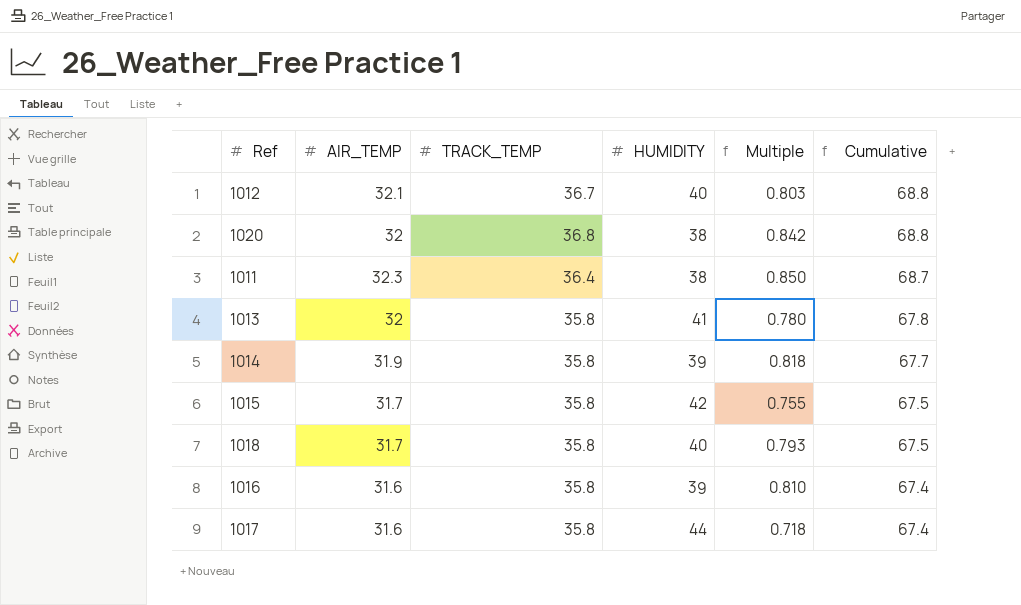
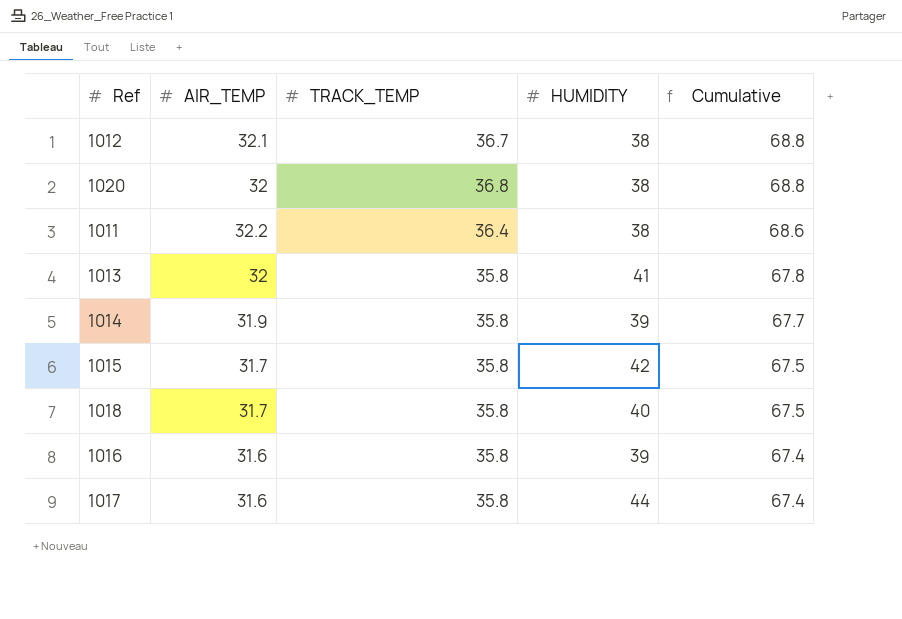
column Multiple | formula: [AIR_TEMP] / [HUMIDITY] -> none
1012 | HUMIDITY: 40 -> 38
1011 | AIR_TEMP: 32.3 -> 32.2
1011 | Cumulative: 68.7 -> 68.6

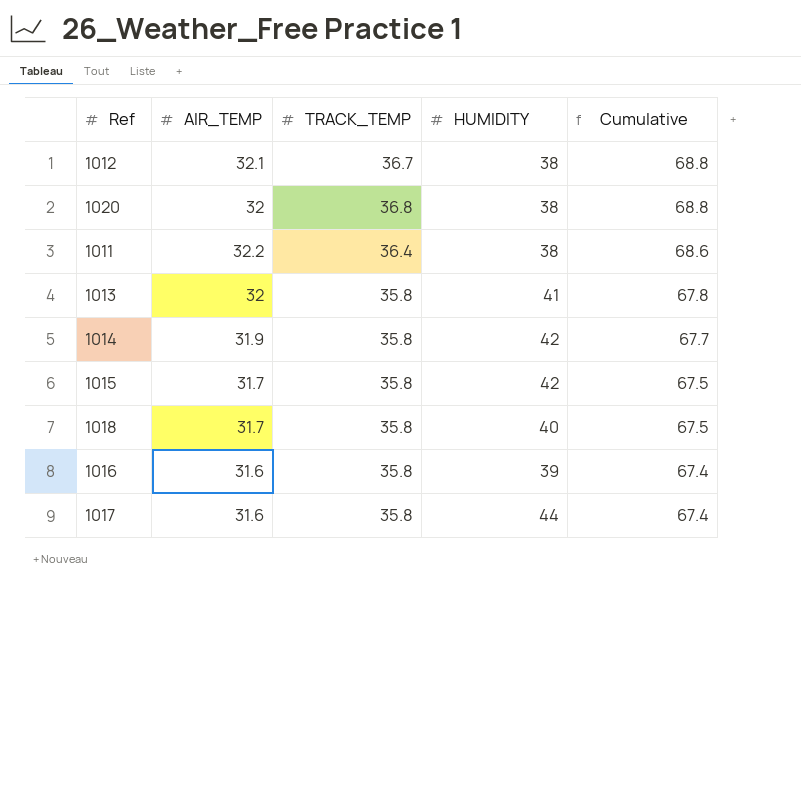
1014 | HUMIDITY: 39 -> 42

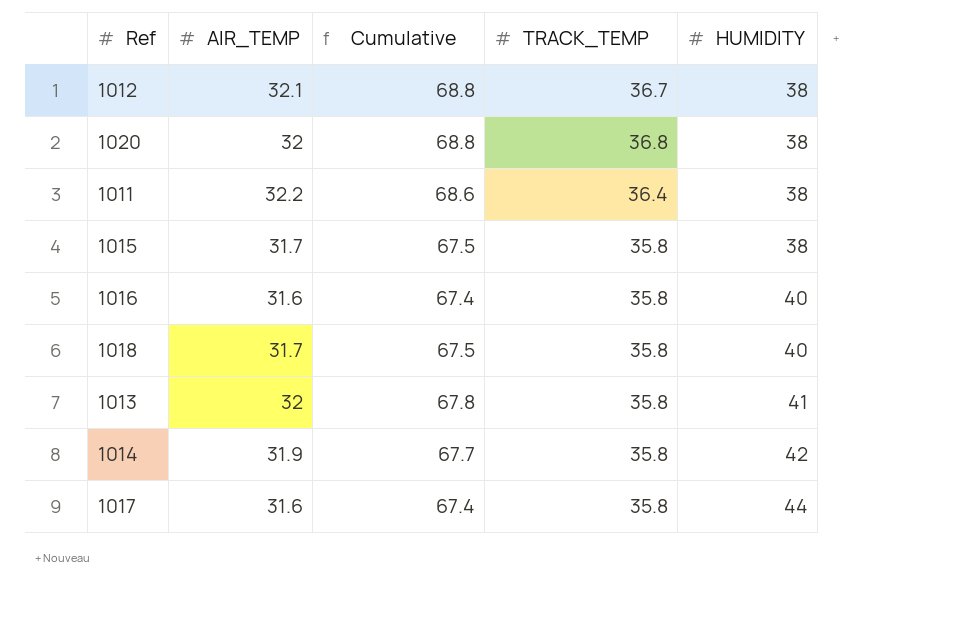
row order: Cumulative descending -> HUMIDITY ascending
column Cumulative | position: 5 -> 3
1015 | HUMIDITY: 42 -> 38
1016 | HUMIDITY: 39 -> 40

